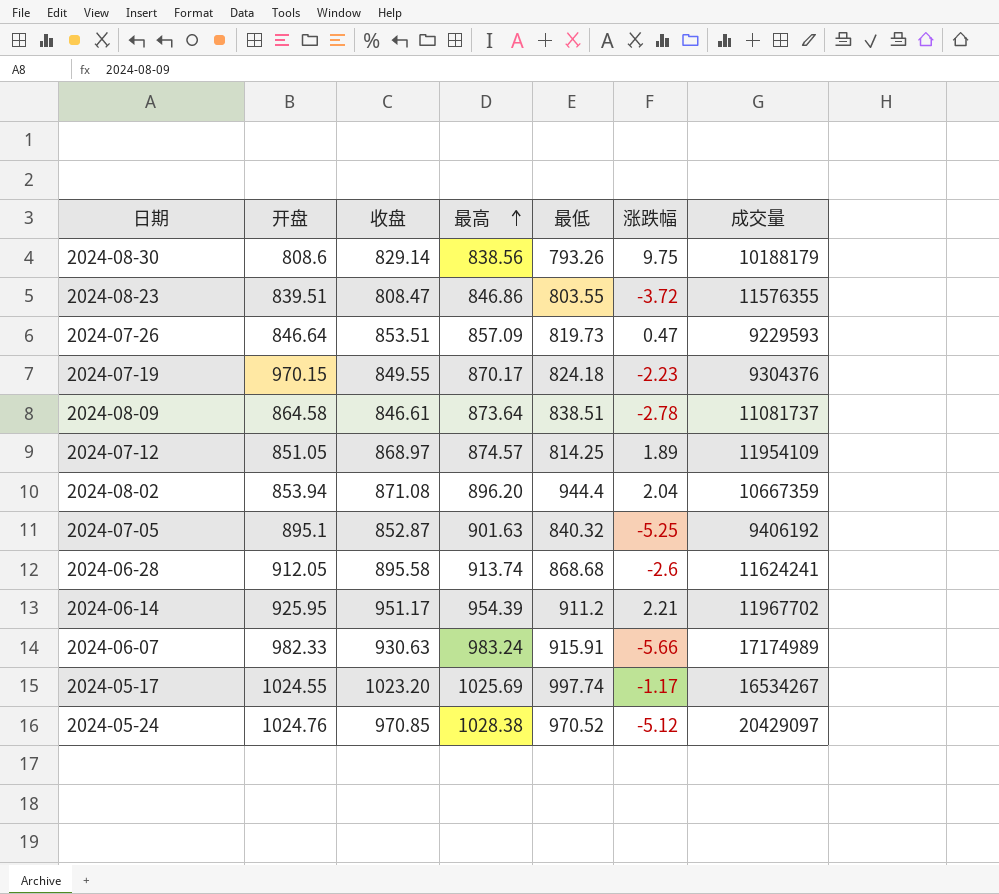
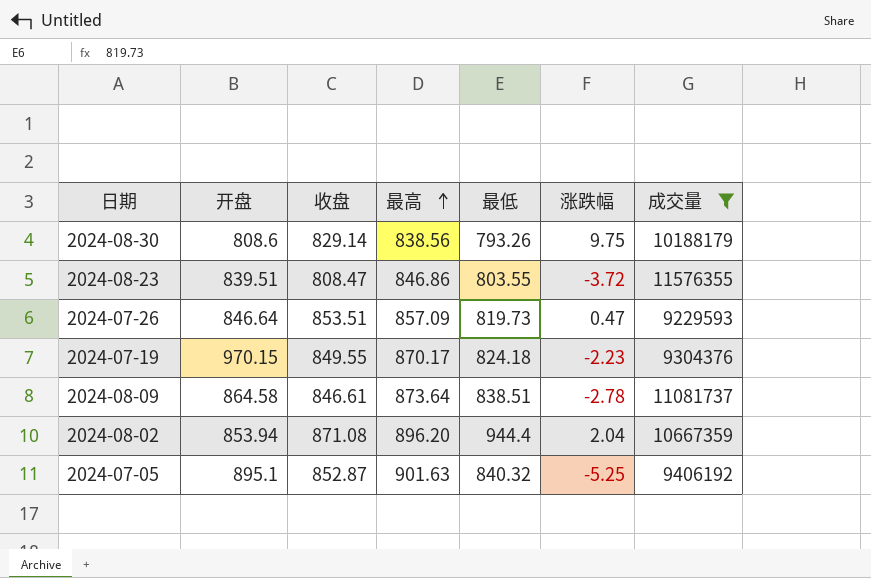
filter: none -> 成交量 <= 11576355

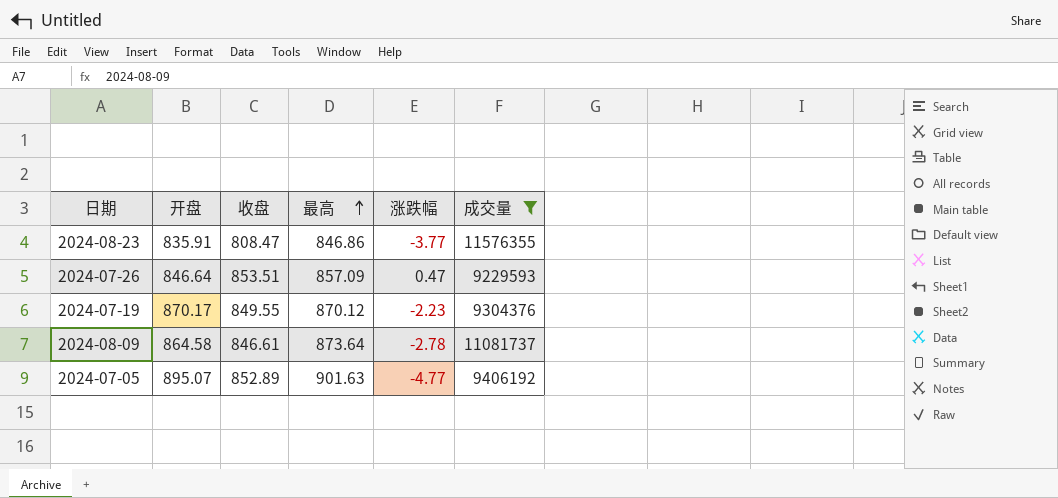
column 最低 | position: 5 -> none
row 2024-08-30: 808.6 | 829.14 | 838.56 | 793.26 | 9.75 | 10188179 -> none
row 2024-08-02: 853.94 | 871.08 | 896.20 | 944.4 | 2.04 | 10667359 -> none
2024-08-23 | 开盘: 839.51 -> 835.91
2024-08-23 | 涨跌幅: -3.72 -> -3.77
2024-07-19 | 开盘: 970.15 -> 870.17
2024-07-19 | 最高: 870.17 -> 870.12
2024-07-05 | 开盘: 895.1 -> 895.07
2024-07-05 | 收盘: 852.87 -> 852.89
2024-07-05 | 涨跌幅: -5.25 -> -4.77

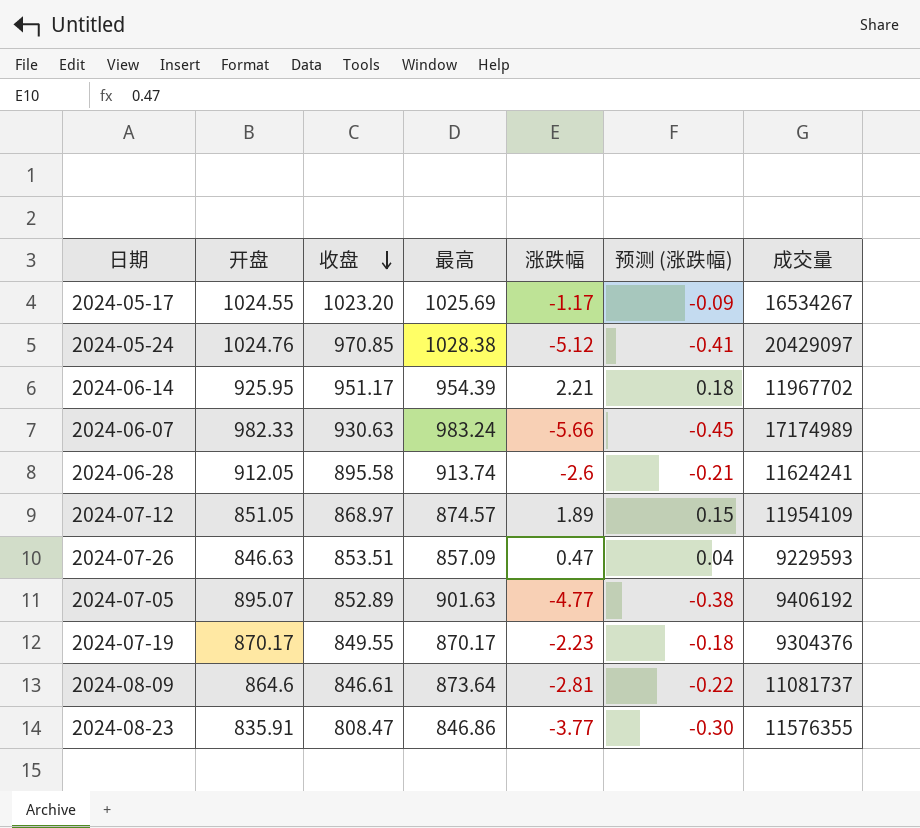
filter: 成交量 <= 11576355 -> none
row order: 最高 ascending -> 收盘 descending
column 预测 (涨跌幅) | formula: none -> [涨跌幅] * 0.08
2024-07-26 | 开盘: 846.64 -> 846.63
2024-07-19 | 最高: 870.12 -> 870.17
2024-08-09 | 开盘: 864.58 -> 864.6
2024-08-09 | 涨跌幅: -2.78 -> -2.81

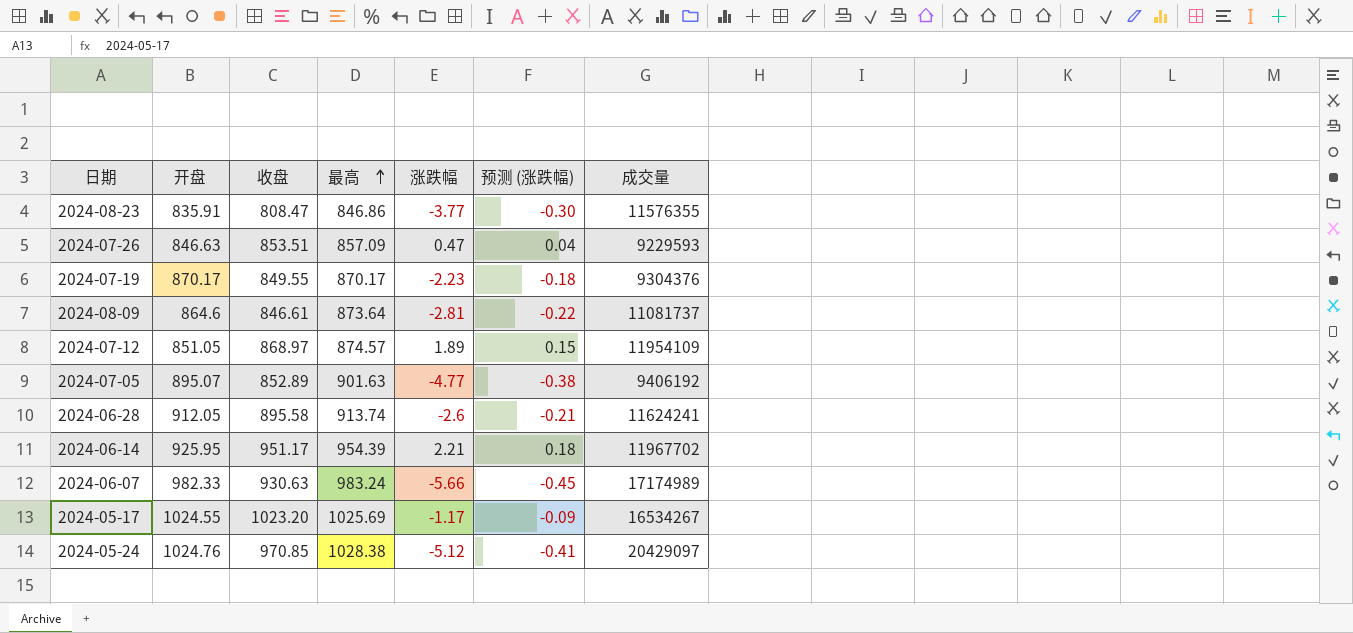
row order: 收盘 descending -> 最高 ascending

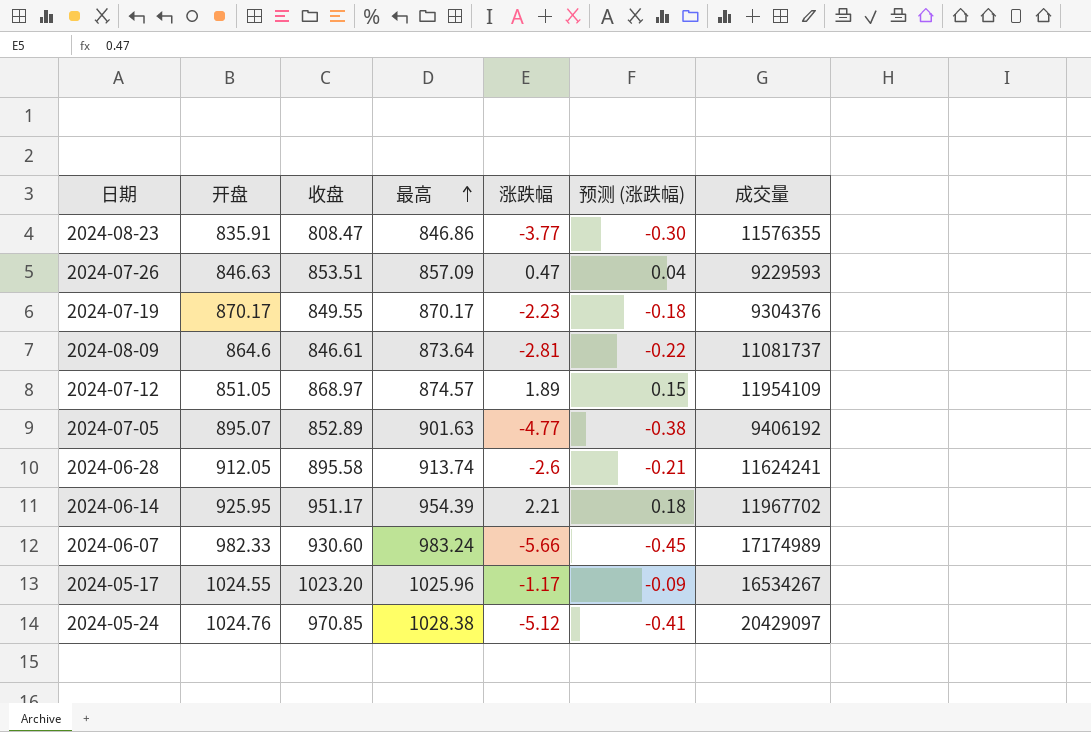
2024-06-07 | 收盘: 930.63 -> 930.60
2024-05-17 | 最高: 1025.69 -> 1025.96

